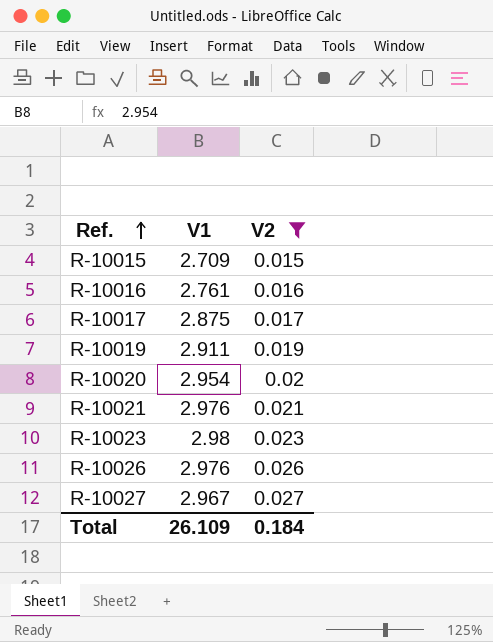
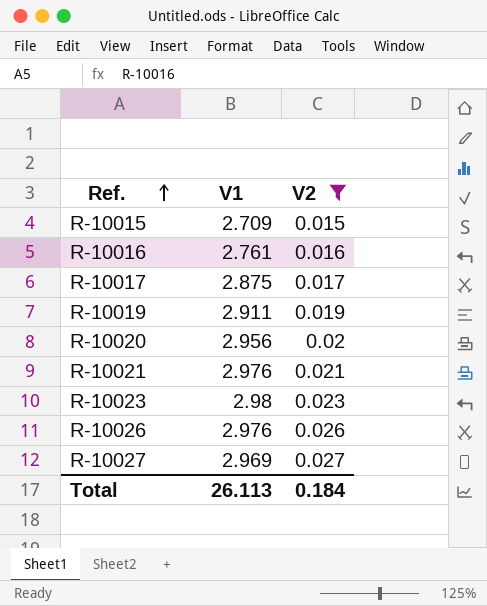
R-10020 | V1: 2.954 -> 2.956
R-10027 | V1: 2.967 -> 2.969
Total | V1: 26.109 -> 26.113

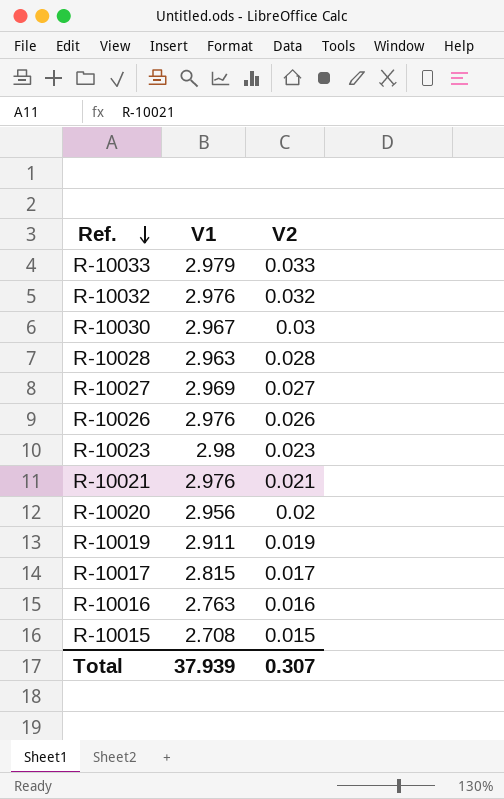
filter: V2 <= 0.027 -> none
row order: Ref. ascending -> Ref. descending
R-10017 | V1: 2.875 -> 2.815
R-10016 | V1: 2.761 -> 2.763
R-10015 | V1: 2.709 -> 2.708
Total | V1: 26.113 -> 37.939
Total | V2: 0.184 -> 0.307

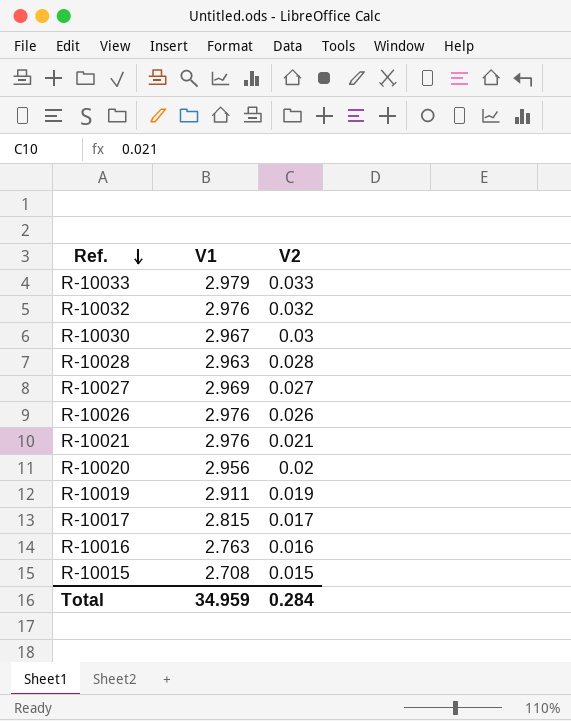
row R-10023: 2.98 | 0.023 -> none
Total | V1: 37.939 -> 34.959
Total | V2: 0.307 -> 0.284

